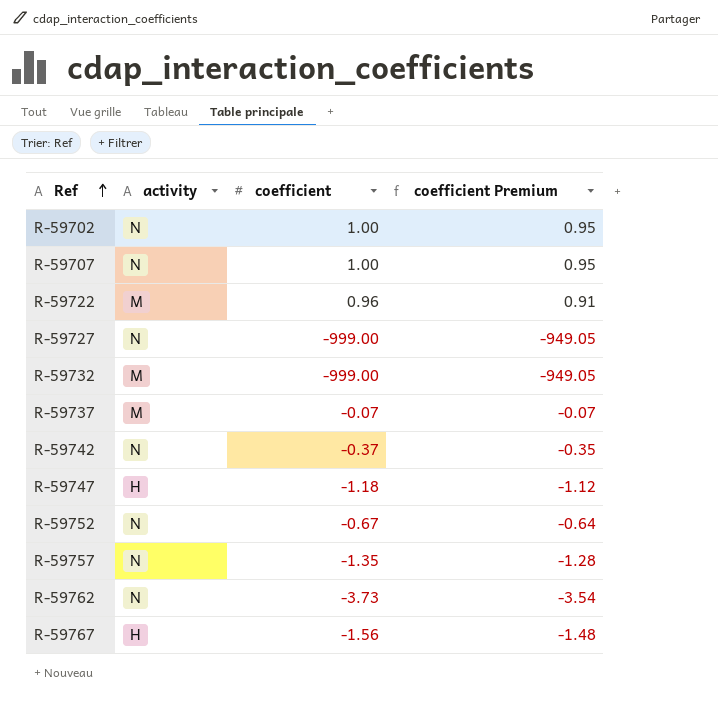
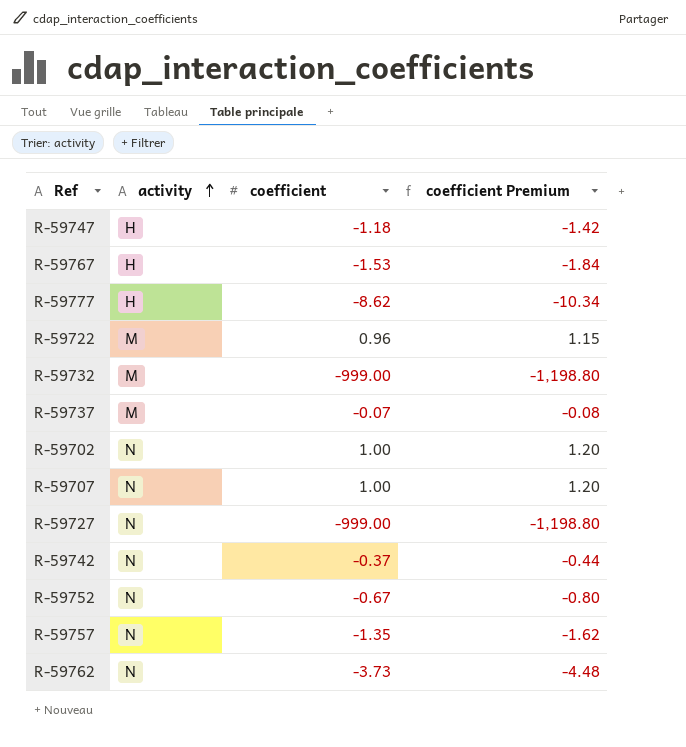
row order: Ref ascending -> activity ascending
column coefficient Premium | formula: [coefficient] * 0.95 -> [coefficient] * 1.2
R-59767 | coefficient: -1.56 -> -1.53
row R-59777: none -> H | -8.62 | -10.34

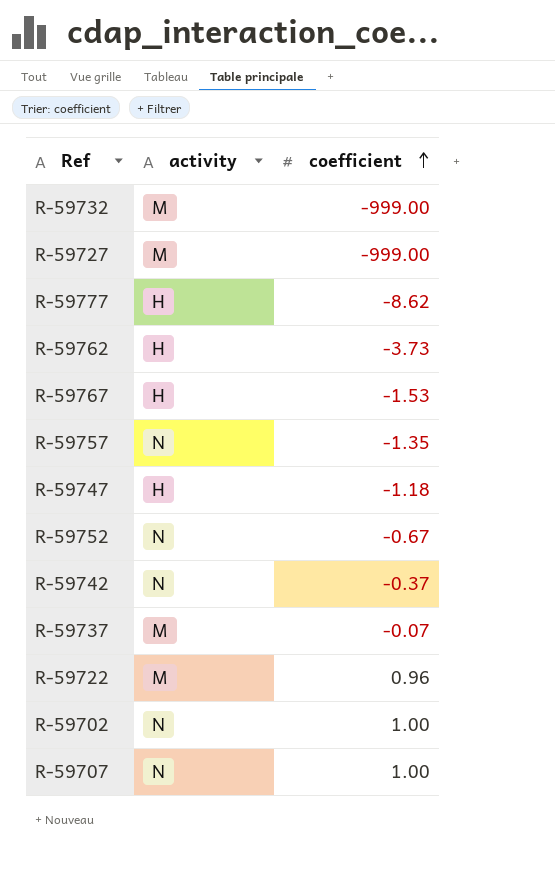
row order: activity ascending -> coefficient ascending
column coefficient Premium | formula: [coefficient] * 1.2 -> none
R-59727 | activity: N -> M
R-59762 | activity: N -> H

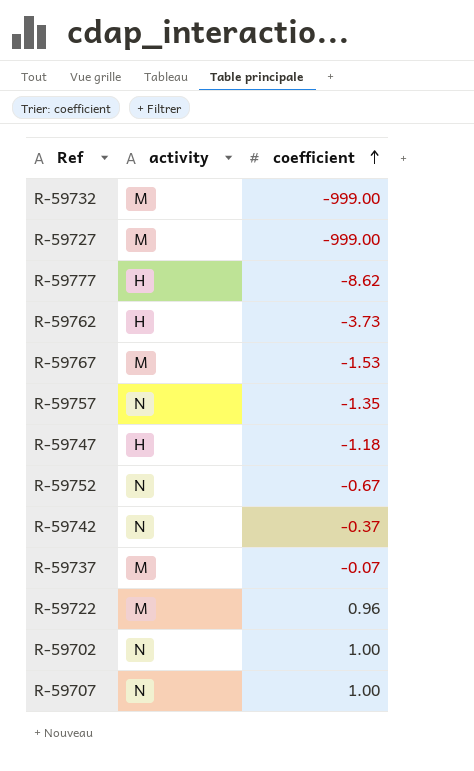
R-59767 | activity: H -> M

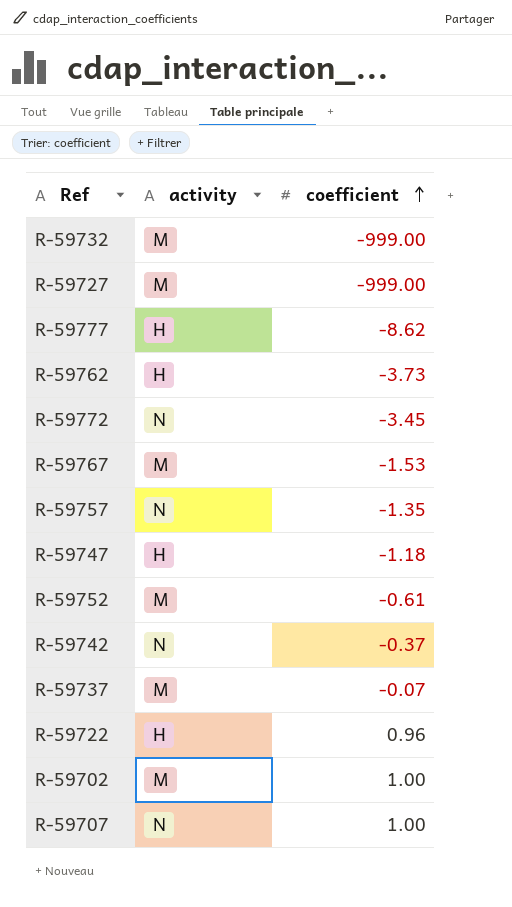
row R-59772: none -> N | -3.45
R-59752 | activity: N -> M
R-59752 | coefficient: -0.67 -> -0.61
R-59722 | activity: M -> H
R-59702 | activity: N -> M

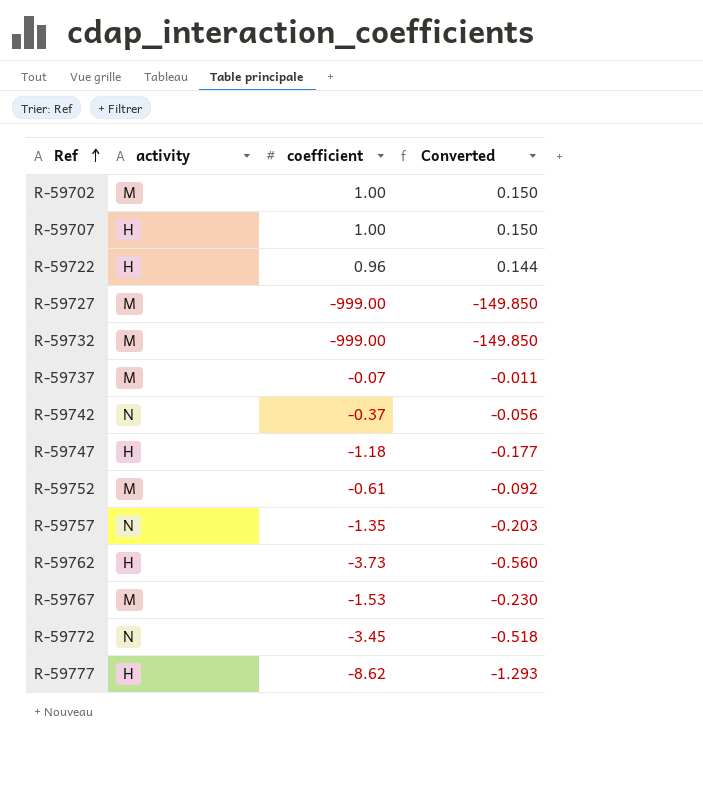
row order: coefficient ascending -> Ref ascending
column Converted | formula: none -> [coefficient] * 0.15
R-59707 | activity: N -> H

